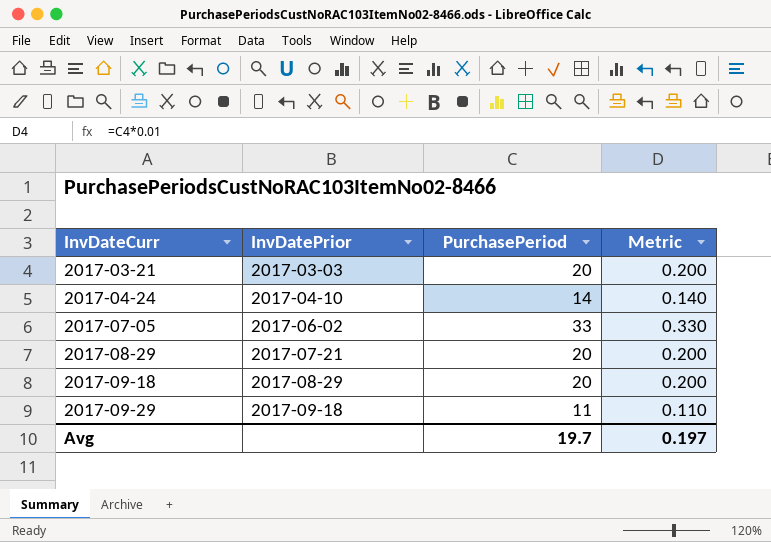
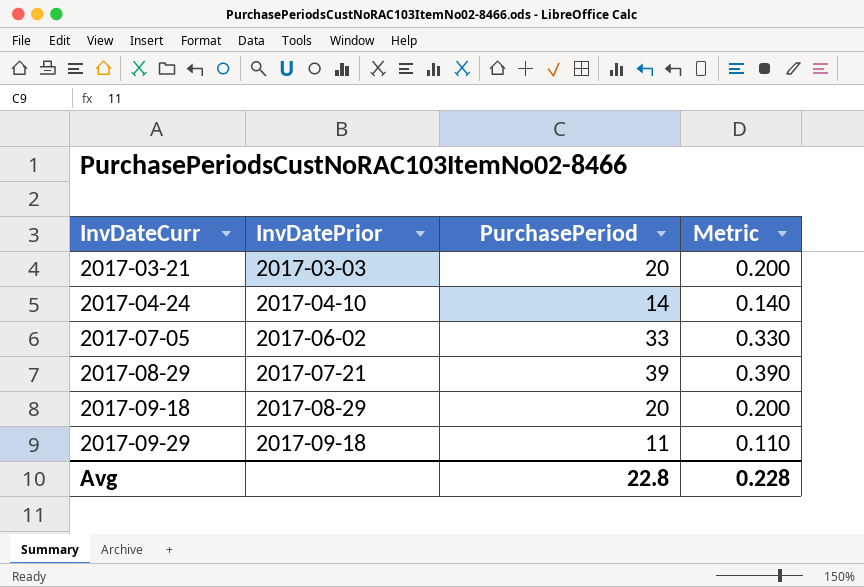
2017-08-29 | PurchasePeriod: 20 -> 39
2017-08-29 | Metric: 0.200 -> 0.390
Avg | PurchasePeriod: 19.7 -> 22.8
Avg | Metric: 0.197 -> 0.228

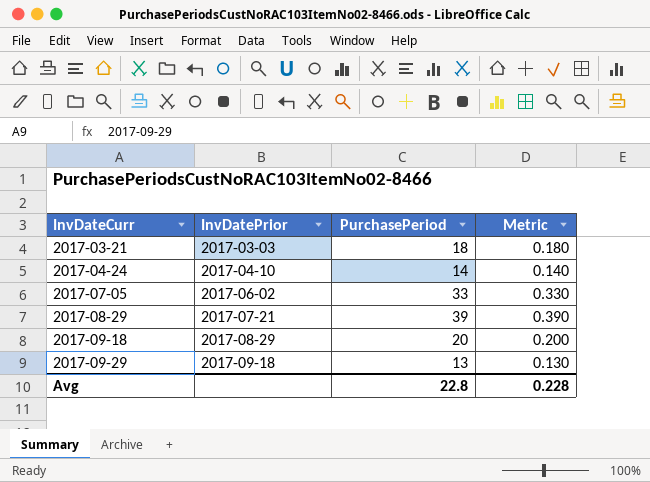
2017-03-21 | PurchasePeriod: 20 -> 18
2017-03-21 | Metric: 0.200 -> 0.180
2017-09-29 | PurchasePeriod: 11 -> 13
2017-09-29 | Metric: 0.110 -> 0.130

